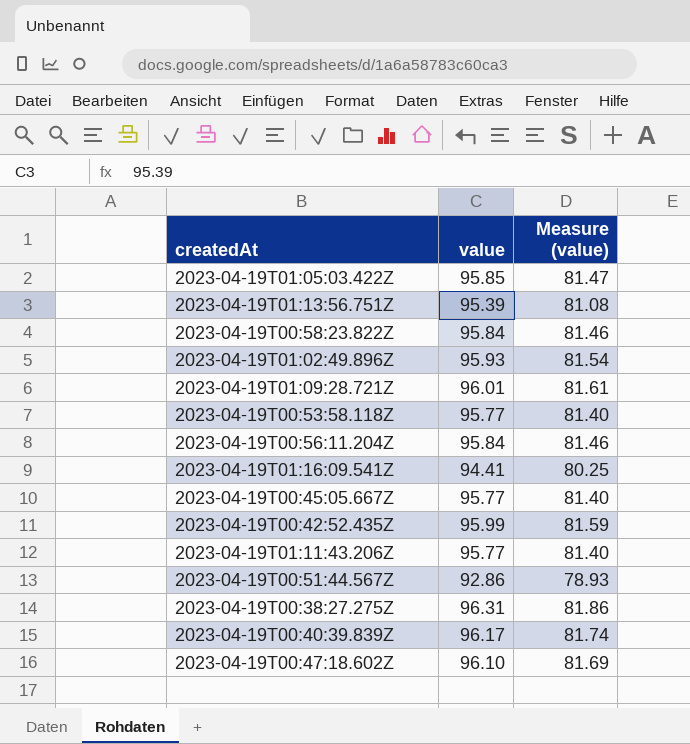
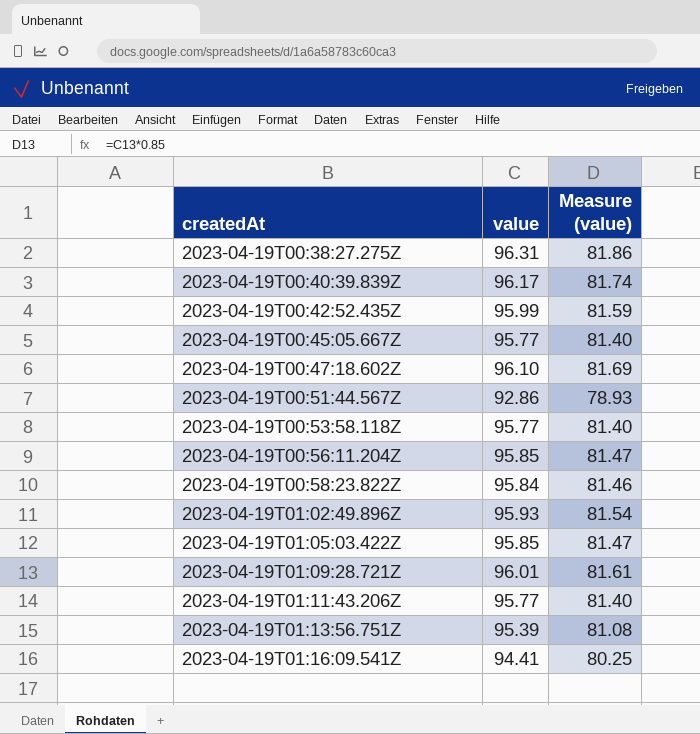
row order: none -> createdAt ascending
2023-04-19T00:56:11.204Z | value: 95.84 -> 95.85
2023-04-19T00:56:11.204Z | Measure (value): 81.46 -> 81.47

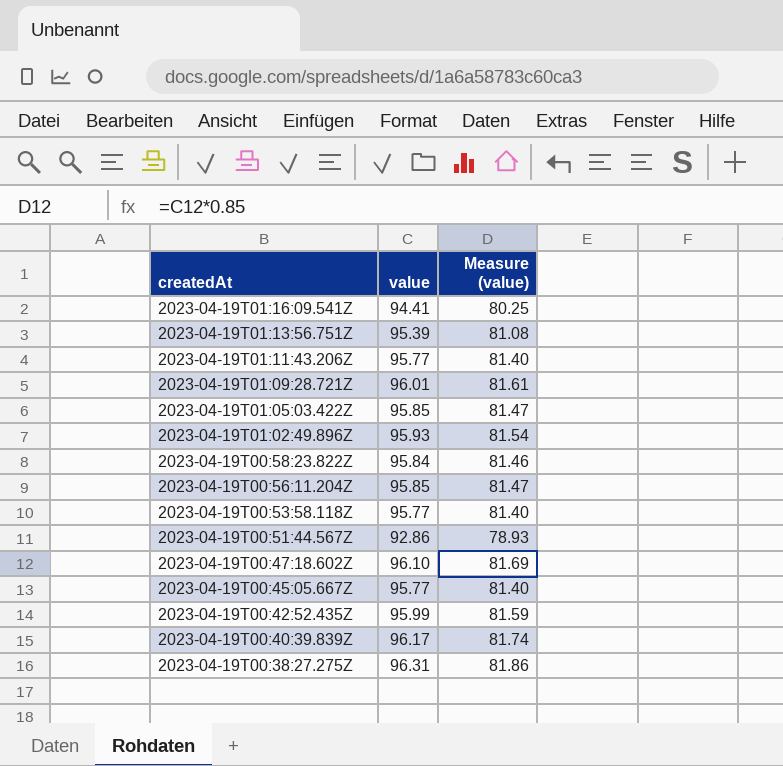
row order: createdAt ascending -> createdAt descending

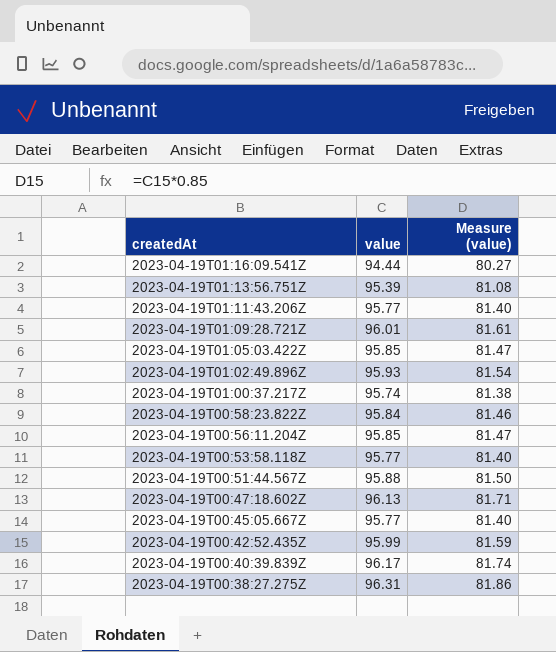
2023-04-19T01:16:09.541Z | value: 94.41 -> 94.44
2023-04-19T01:16:09.541Z | Measure (value): 80.25 -> 80.27
row 2023-04-19T01:00:37.217Z: none -> 95.74 | 81.38
2023-04-19T00:51:44.567Z | value: 92.86 -> 95.88
2023-04-19T00:51:44.567Z | Measure (value): 78.93 -> 81.50
2023-04-19T00:47:18.602Z | value: 96.10 -> 96.13
2023-04-19T00:47:18.602Z | Measure (value): 81.69 -> 81.71

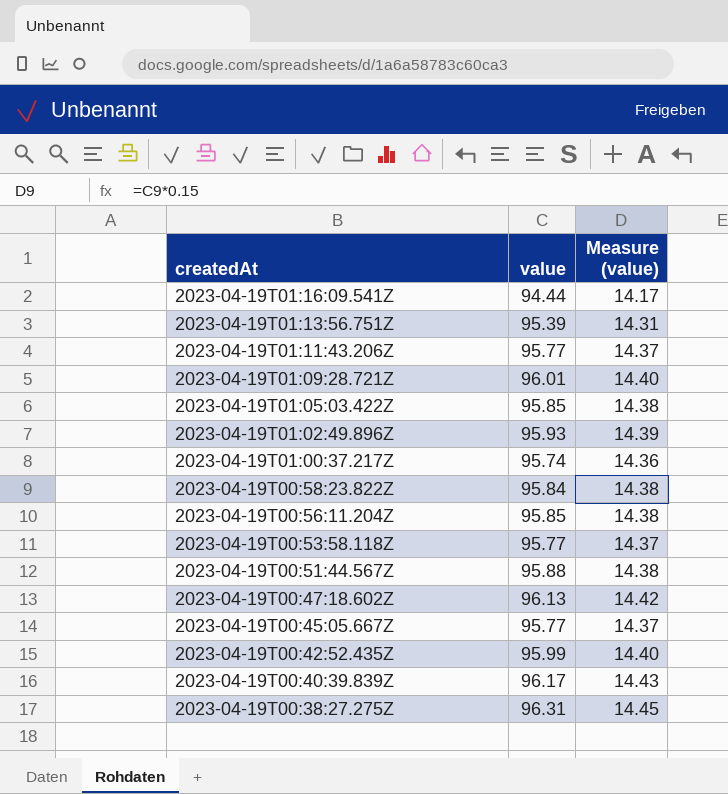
column Measure (value) | formula: [value] * 0.85 -> [value] * 0.15

